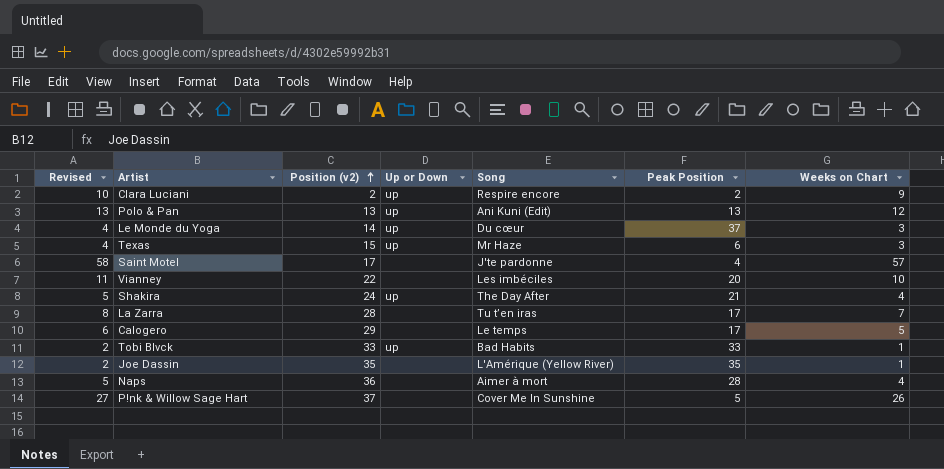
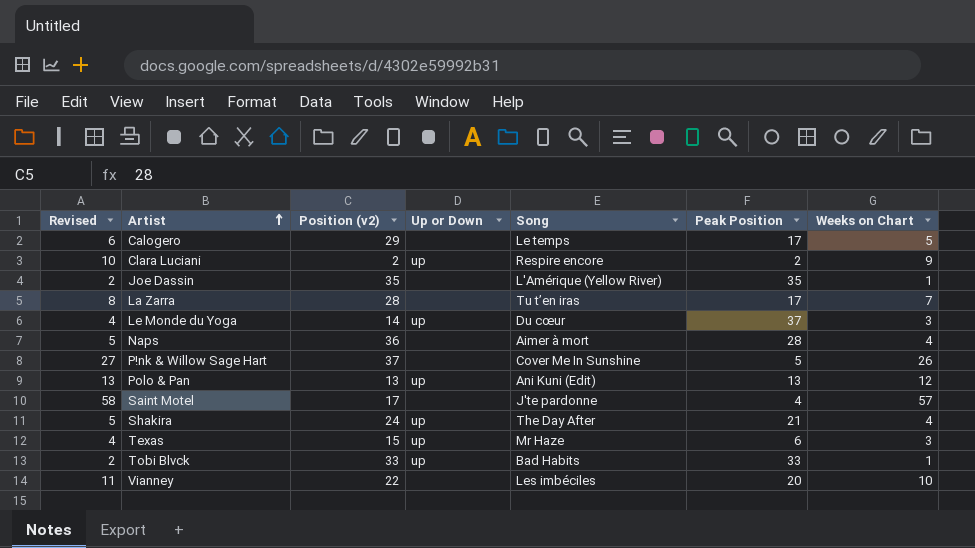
row order: Position (v2) ascending -> Artist ascending

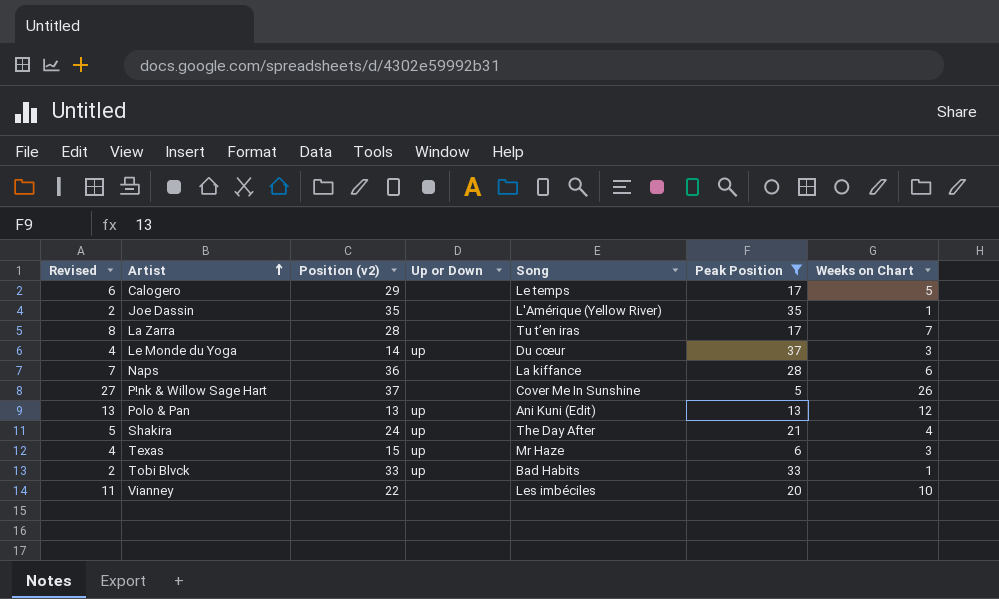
filter: none -> Peak Position >= 5
Naps | Revised: 5 -> 7
Naps | Song: Aimer à mort -> La kiffance
Naps | Weeks on Chart: 4 -> 6

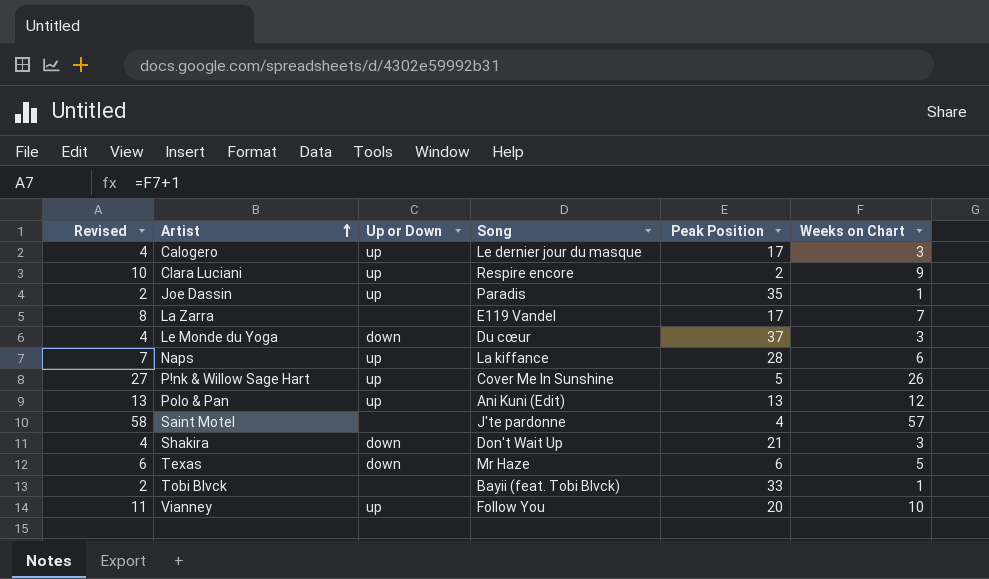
filter: Peak Position >= 5 -> none
column Position (v2) | position: 3 -> none
Calogero | Revised: 6 -> 4
Calogero | Up or Down: none -> up
Calogero | Song: Le temps -> Le dernier jour du masque
Calogero | Weeks on Chart: 5 -> 3
Joe Dassin | Up or Down: none -> up
Joe Dassin | Song: L'Amérique (Yellow River) -> Paradis
La Zarra | Song: Tu t’en iras -> E119 Vandel
Le Monde du Yoga | Up or Down: up -> down
Naps | Up or Down: none -> up
P!nk & Willow Sage Hart | Up or Down: none -> up
Shakira | Revised: 5 -> 4
Shakira | Up or Down: up -> down
Shakira | Song: The Day After -> Don't Wait Up
Shakira | Weeks on Chart: 4 -> 3
Texas | Revised: 4 -> 6
Texas | Up or Down: up -> down
Texas | Weeks on Chart: 3 -> 5
Tobi Blvck | Up or Down: up -> none
Tobi Blvck | Song: Bad Habits -> Bayii (feat. Tobi Blvck)
Vianney | Up or Down: none -> up
Vianney | Song: Les imbéciles -> Follow You

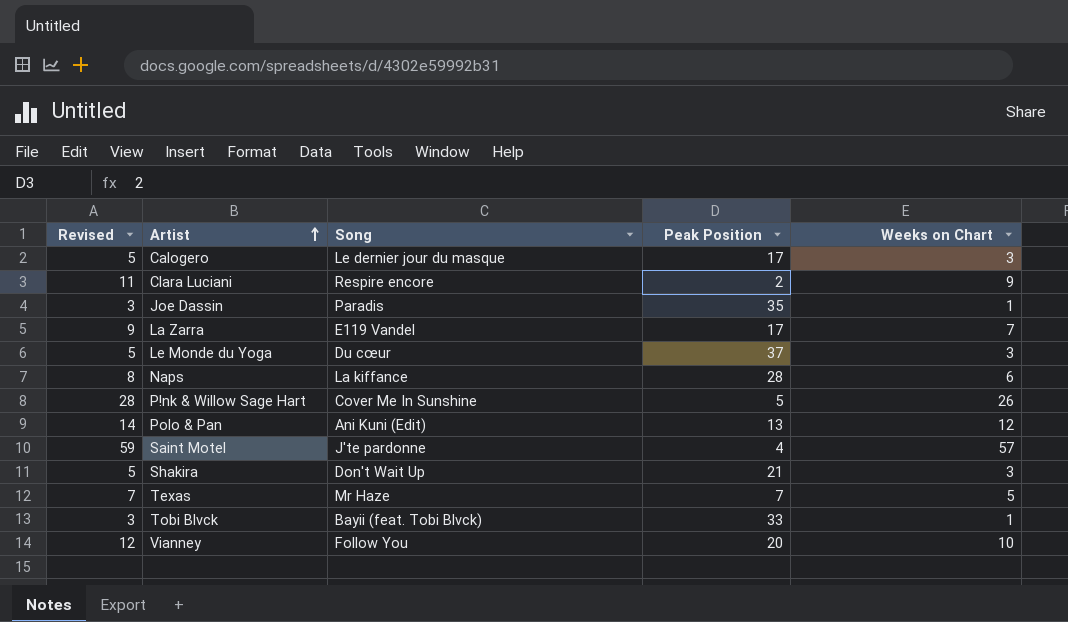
column Up or Down | position: 3 -> none
column Revised | formula: [Weeks on Chart] + 1 -> [Weeks on Chart] + 2
Texas | Peak Position: 6 -> 7

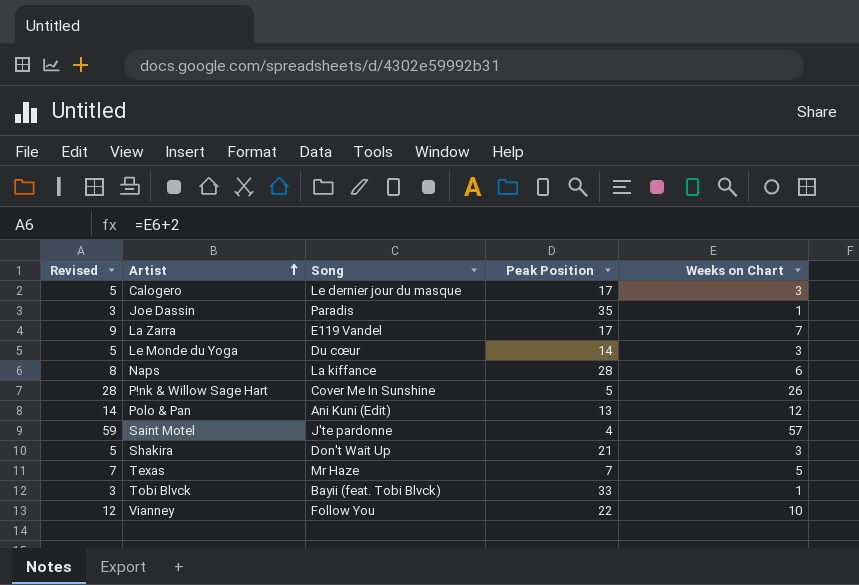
row Clara Luciani: 11 | Respire encore | 2 | 9 -> none
Le Monde du Yoga | Peak Position: 37 -> 14
Vianney | Peak Position: 20 -> 22

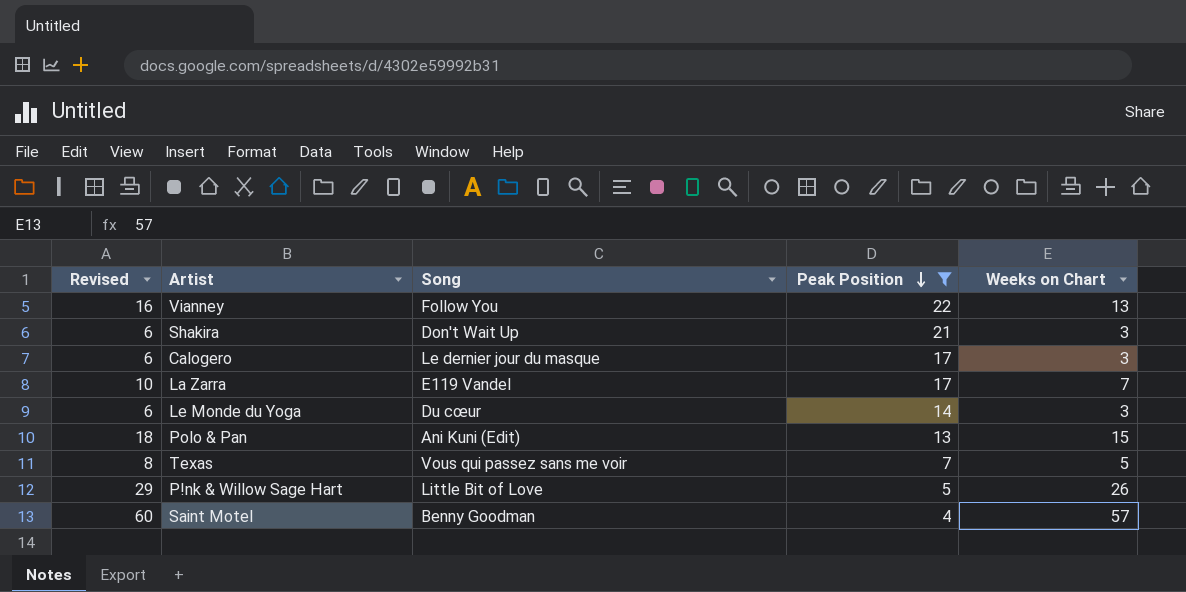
filter: none -> Peak Position <= 22
row order: Artist ascending -> Peak Position descending
column Revised | formula: [Weeks on Chart] + 2 -> [Weeks on Chart] + 3
Vianney | Weeks on Chart: 10 -> 13
Polo & Pan | Weeks on Chart: 12 -> 15
Texas | Song: Mr Haze -> Vous qui passez sans me voir
P!nk & Willow Sage Hart | Song: Cover Me In Sunshine -> Little Bit of Love
Saint Motel | Song: J'te pardonne -> Benny Goodman

